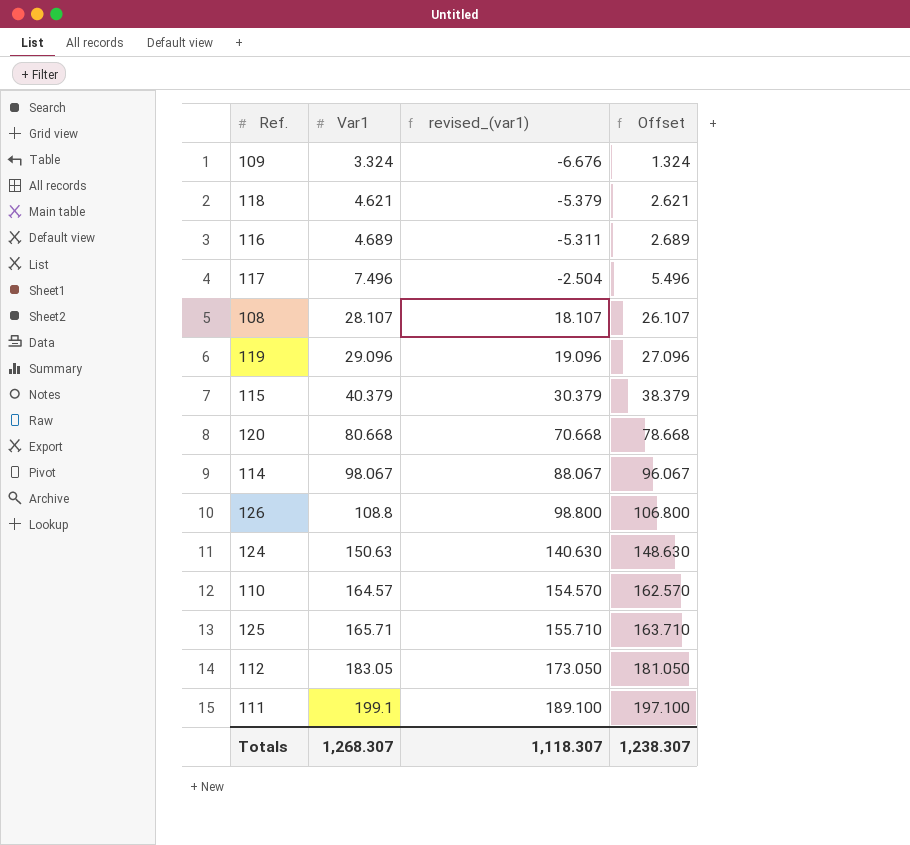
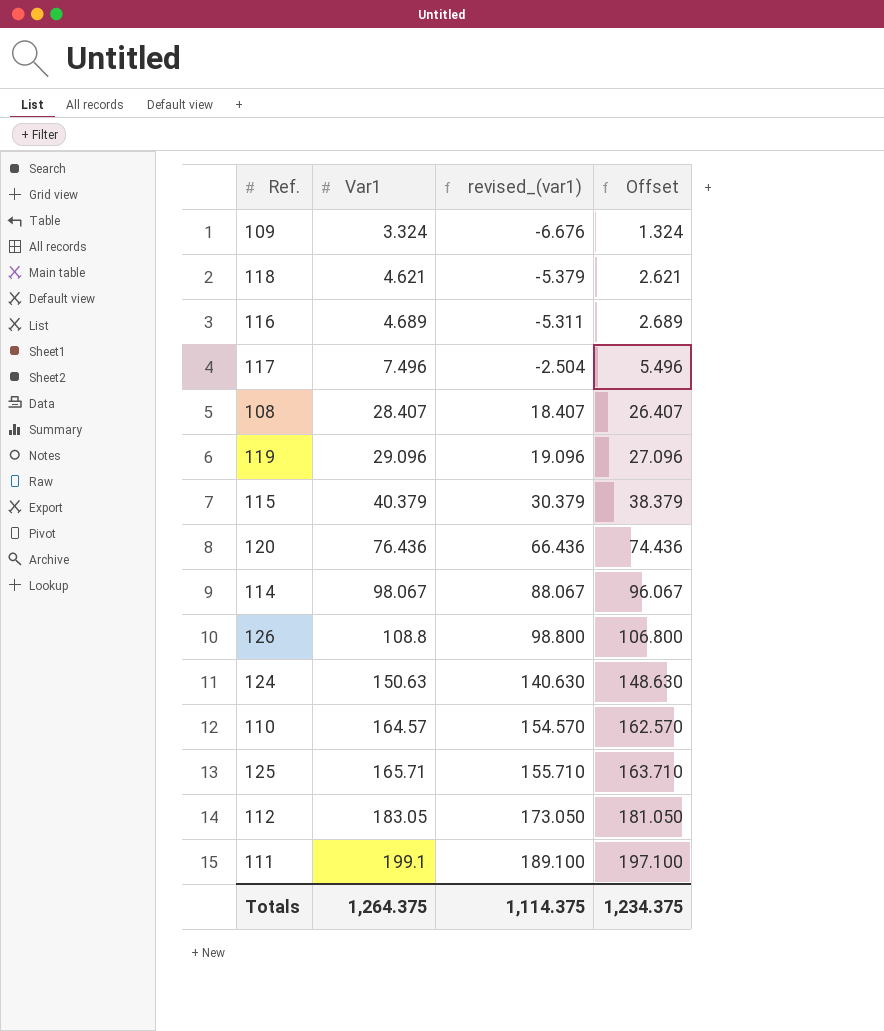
108 | Var1: 28.107 -> 28.407
108 | revised_(var1): 18.107 -> 18.407
108 | Offset: 26.107 -> 26.407
120 | Var1: 80.668 -> 76.436
120 | revised_(var1): 70.668 -> 66.436
120 | Offset: 78.668 -> 74.436
Totals | Var1: 1,268.307 -> 1,264.375
Totals | revised_(var1): 1,118.307 -> 1,114.375
Totals | Offset: 1,238.307 -> 1,234.375

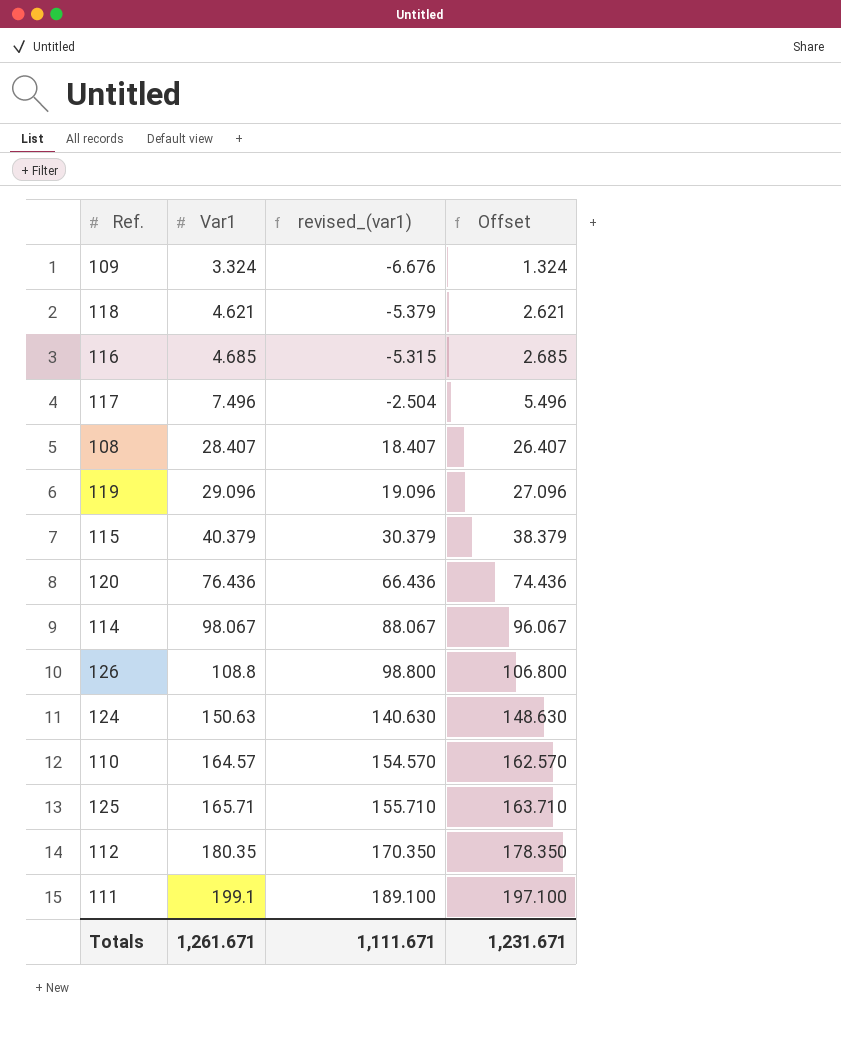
116 | Var1: 4.689 -> 4.685
116 | revised_(var1): -5.311 -> -5.315
116 | Offset: 2.689 -> 2.685
112 | Var1: 183.05 -> 180.35
112 | revised_(var1): 173.050 -> 170.350
112 | Offset: 181.050 -> 178.350
Totals | Var1: 1,264.375 -> 1,261.671
Totals | revised_(var1): 1,114.375 -> 1,111.671
Totals | Offset: 1,234.375 -> 1,231.671

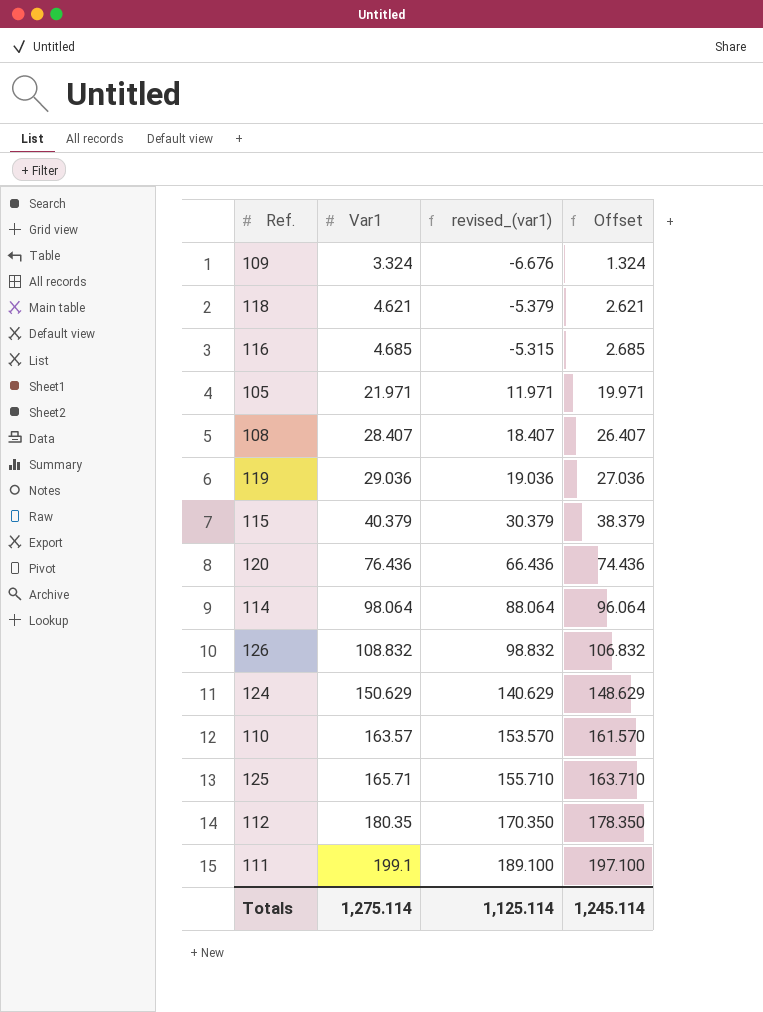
row 117: 7.496 | -2.504 | 5.496 -> none
row 105: none -> 21.971 | 11.971 | 19.971
119 | Var1: 29.096 -> 29.036
119 | revised_(var1): 19.096 -> 19.036
119 | Offset: 27.096 -> 27.036
114 | Var1: 98.067 -> 98.064
114 | revised_(var1): 88.067 -> 88.064
114 | Offset: 96.067 -> 96.064
126 | Var1: 108.8 -> 108.832
126 | revised_(var1): 98.800 -> 98.832
126 | Offset: 106.800 -> 106.832
124 | Var1: 150.63 -> 150.629
124 | revised_(var1): 140.630 -> 140.629
124 | Offset: 148.630 -> 148.629
110 | Var1: 164.57 -> 163.57
110 | revised_(var1): 154.570 -> 153.570
110 | Offset: 162.570 -> 161.570
Totals | Var1: 1,261.671 -> 1,275.114
Totals | revised_(var1): 1,111.671 -> 1,125.114
Totals | Offset: 1,231.671 -> 1,245.114

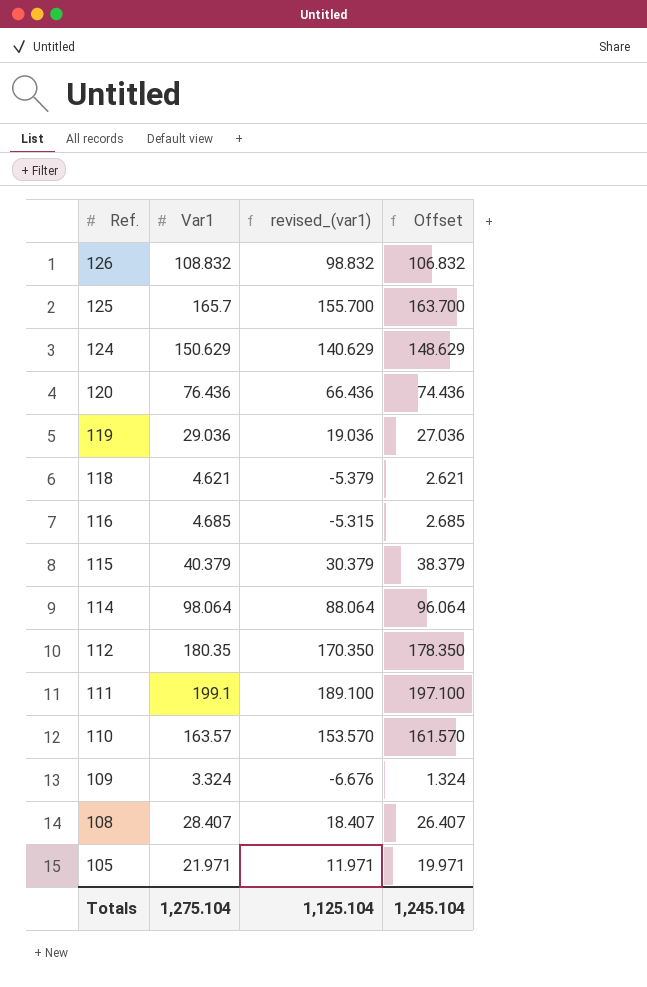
row order: Var1 ascending -> Ref. descending
125 | Var1: 165.71 -> 165.7
125 | revised_(var1): 155.710 -> 155.700
125 | Offset: 163.710 -> 163.700
Totals | Var1: 1,275.114 -> 1,275.104
Totals | revised_(var1): 1,125.114 -> 1,125.104
Totals | Offset: 1,245.114 -> 1,245.104

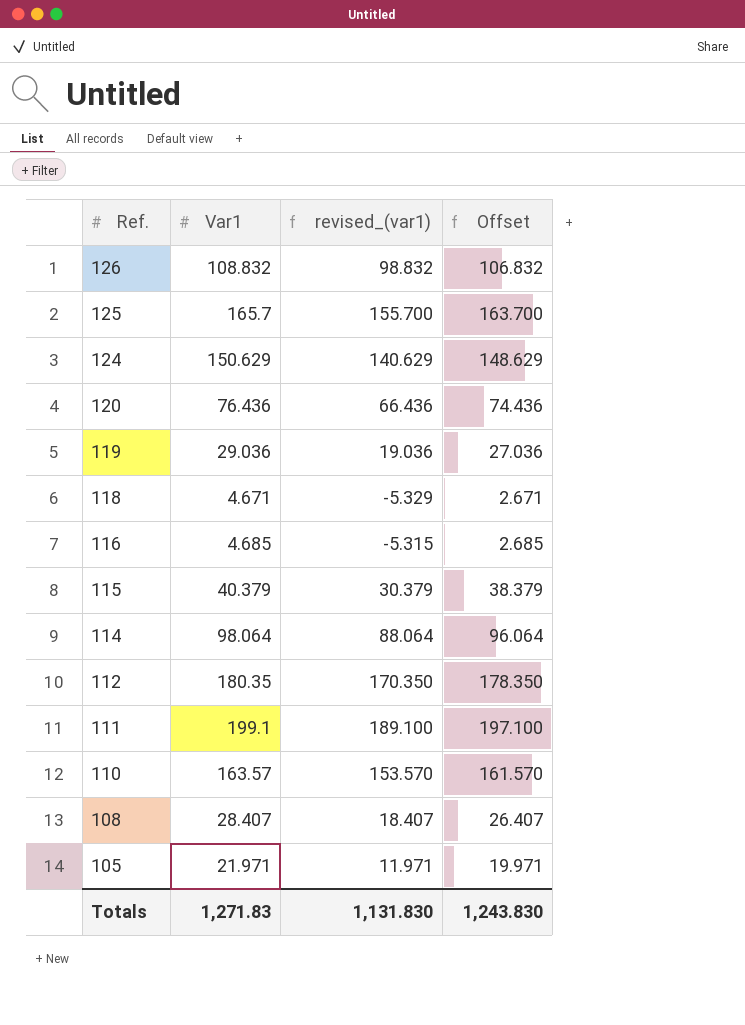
row 109: 3.324 | -6.676 | 1.324 -> none
118 | Var1: 4.621 -> 4.671
118 | revised_(var1): -5.379 -> -5.329
118 | Offset: 2.621 -> 2.671
Totals | Var1: 1,275.104 -> 1,271.83
Totals | revised_(var1): 1,125.104 -> 1,131.830
Totals | Offset: 1,245.104 -> 1,243.830

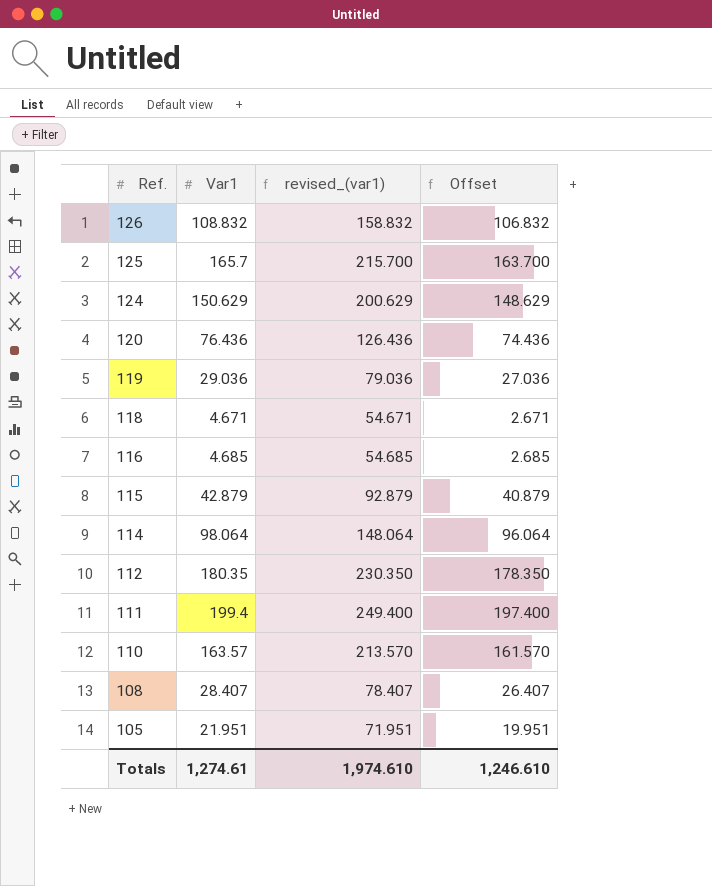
column revised_(var1) | formula: [Var1] - 10 -> [Var1] + 50
115 | Var1: 40.379 -> 42.879
115 | Offset: 38.379 -> 40.879
111 | Var1: 199.1 -> 199.4
111 | Offset: 197.100 -> 197.400
105 | Var1: 21.971 -> 21.951
105 | Offset: 19.971 -> 19.951
Totals | Var1: 1,271.83 -> 1,274.61
Totals | revised_(var1): 1,131.830 -> 1,974.610
Totals | Offset: 1,243.830 -> 1,246.610

